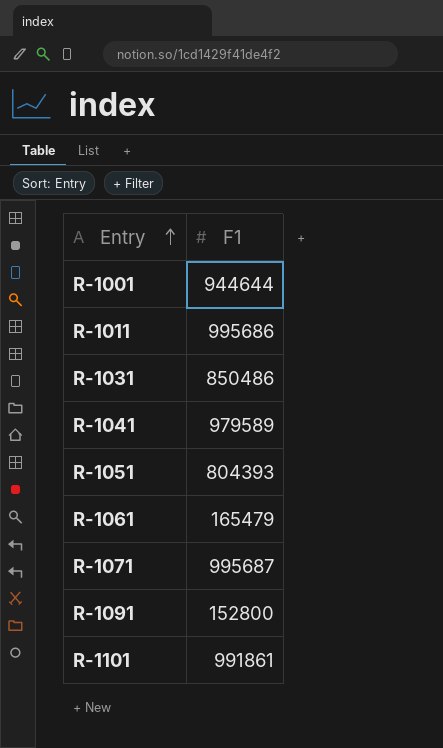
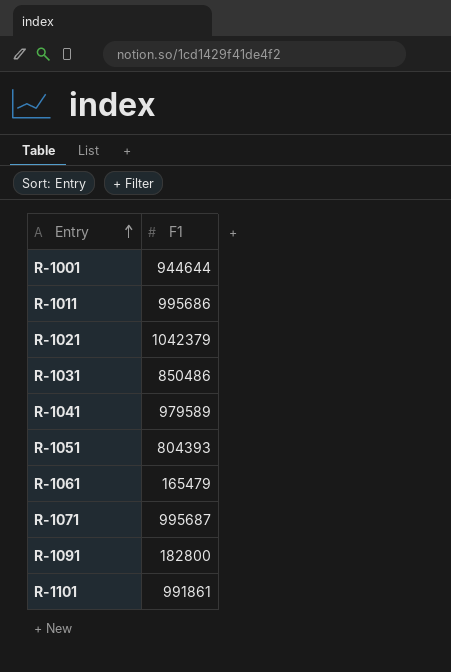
row R-1021: none -> 1042379
R-1091 | F1: 152800 -> 182800

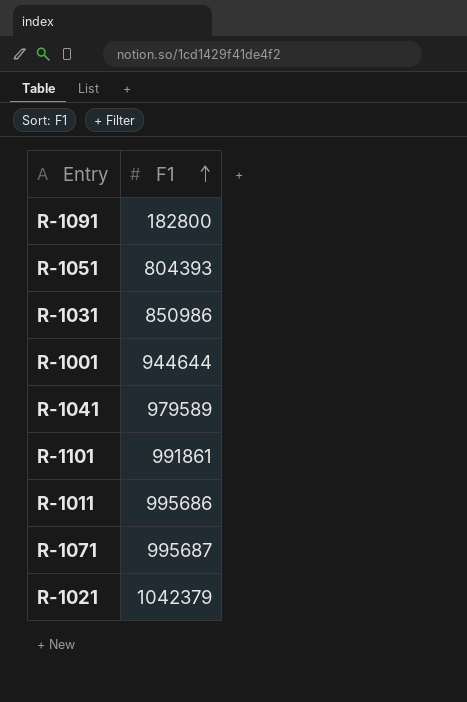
row order: Entry ascending -> F1 ascending
row R-1061: 165479 -> none
R-1031 | F1: 850486 -> 850986

